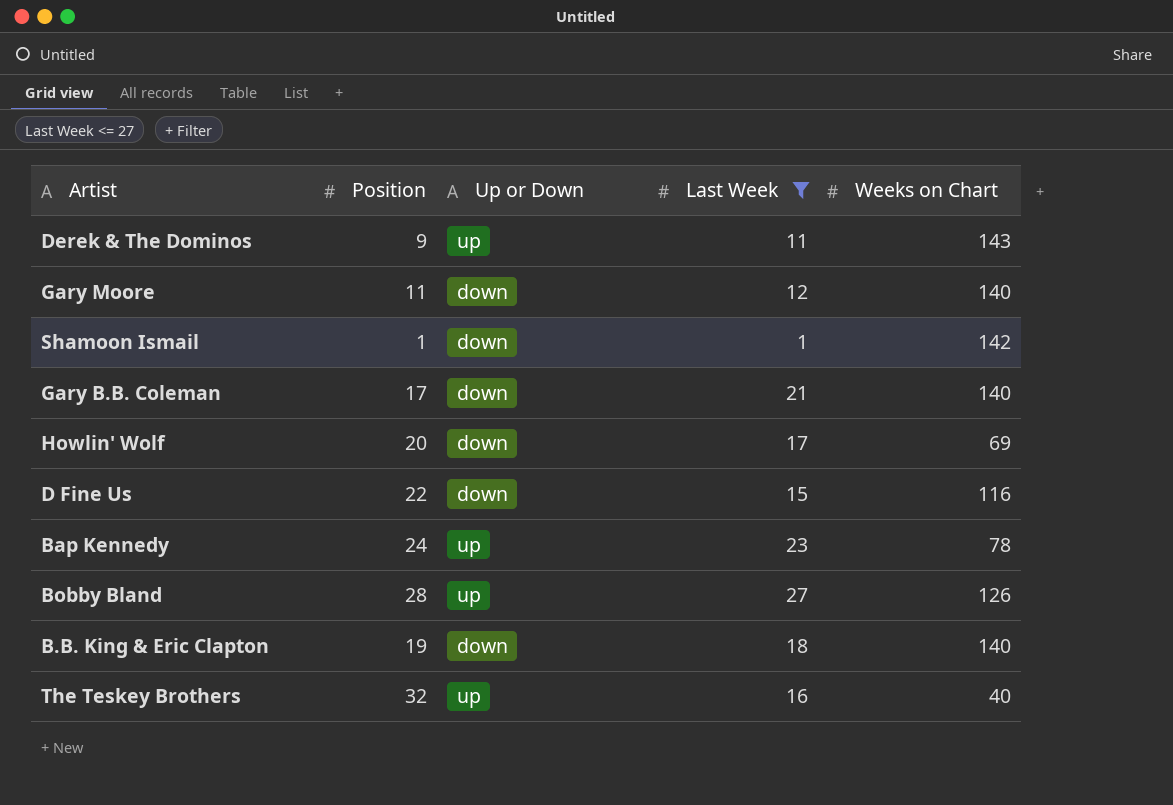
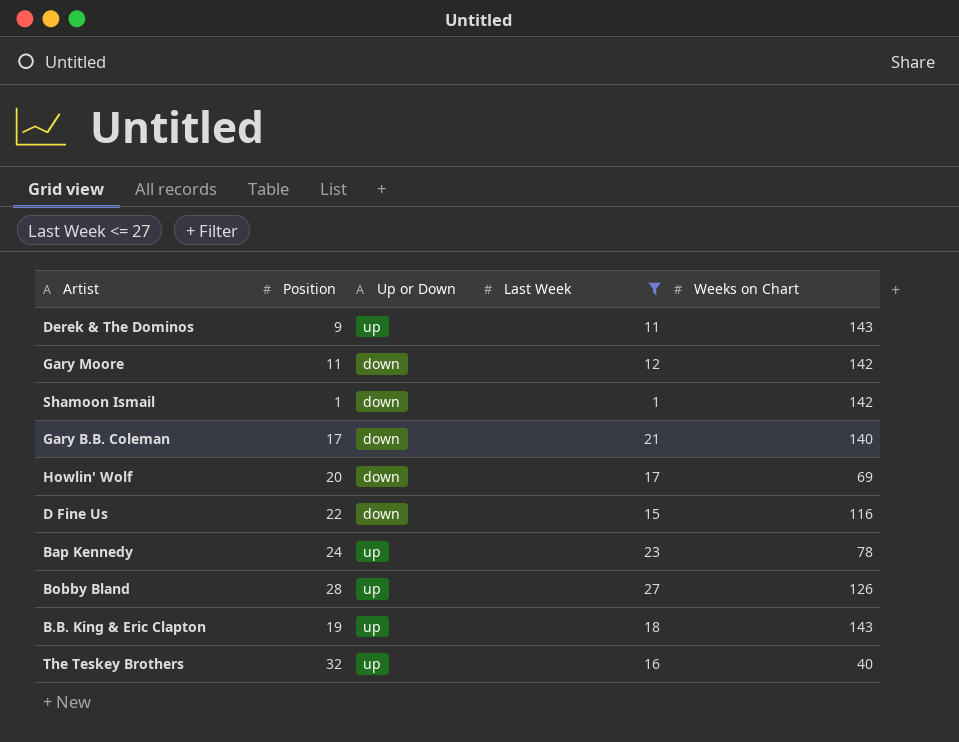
Gary Moore | Weeks on Chart: 140 -> 142
B.B. King & Eric Clapton | Up or Down: down -> up
B.B. King & Eric Clapton | Weeks on Chart: 140 -> 143

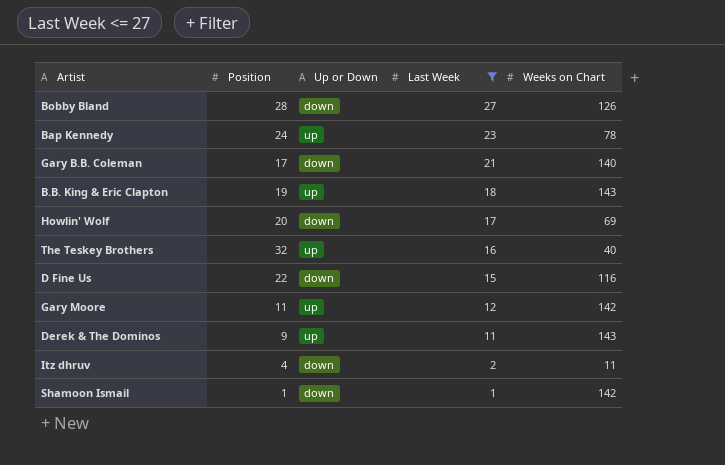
row order: none -> Last Week descending
Bobby Bland | Up or Down: up -> down
Gary Moore | Up or Down: down -> up
row Itz dhruv: none -> 4 | down | 2 | 11

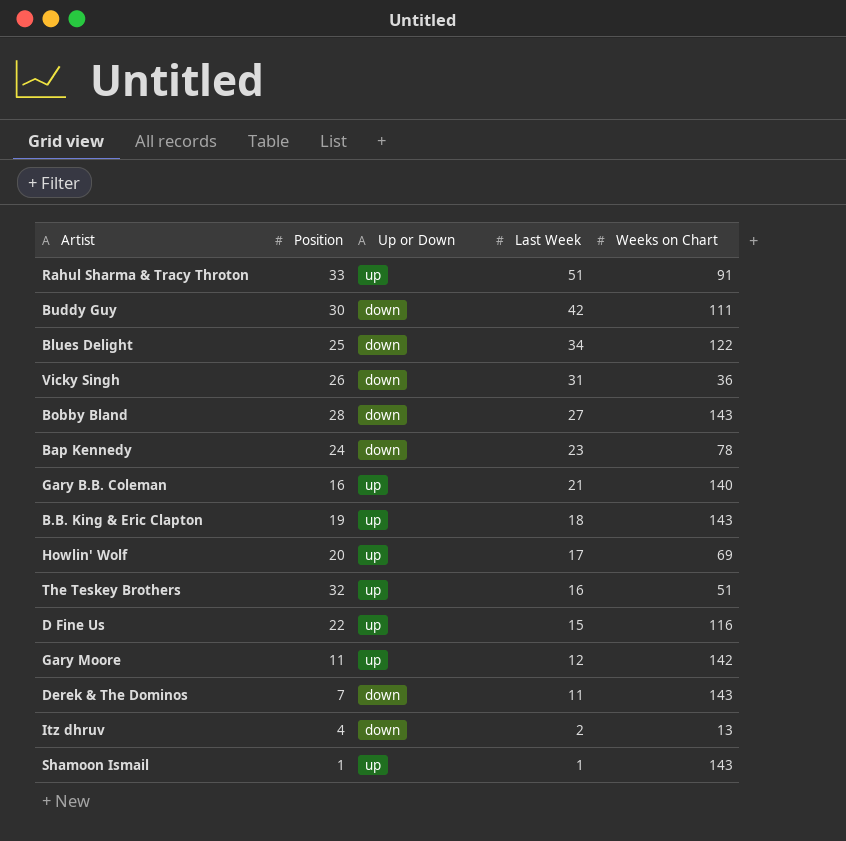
filter: Last Week <= 27 -> none
Bobby Bland | Weeks on Chart: 126 -> 143
Bap Kennedy | Up or Down: up -> down
Gary B.B. Coleman | Position: 17 -> 16
Gary B.B. Coleman | Up or Down: down -> up
Howlin' Wolf | Up or Down: down -> up
The Teskey Brothers | Weeks on Chart: 40 -> 51
D Fine Us | Up or Down: down -> up
Derek & The Dominos | Position: 9 -> 7
Derek & The Dominos | Up or Down: up -> down
Itz dhruv | Weeks on Chart: 11 -> 13
Shamoon Ismail | Up or Down: down -> up
Shamoon Ismail | Weeks on Chart: 142 -> 143

